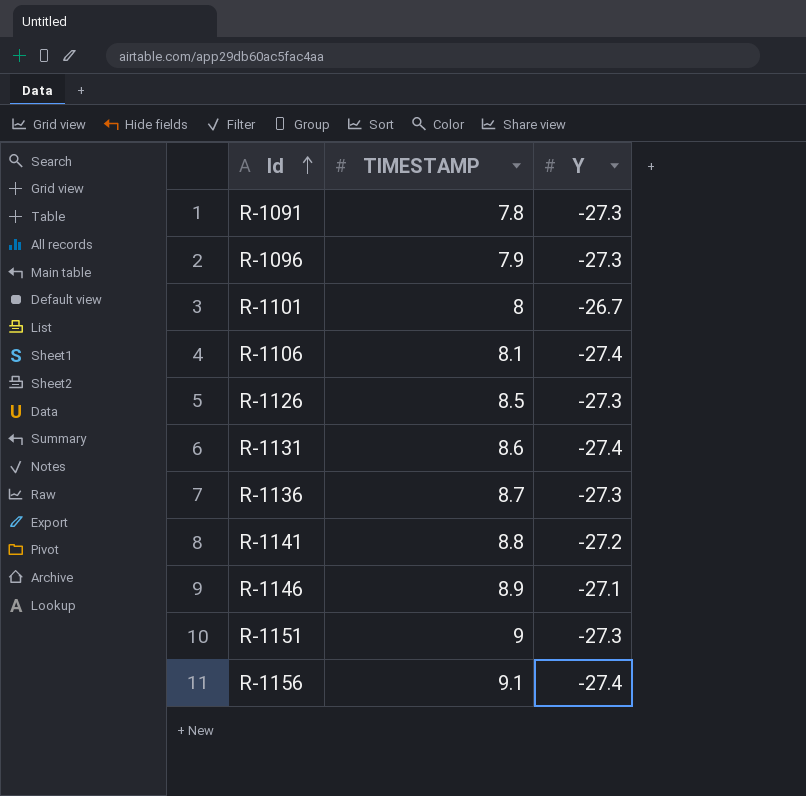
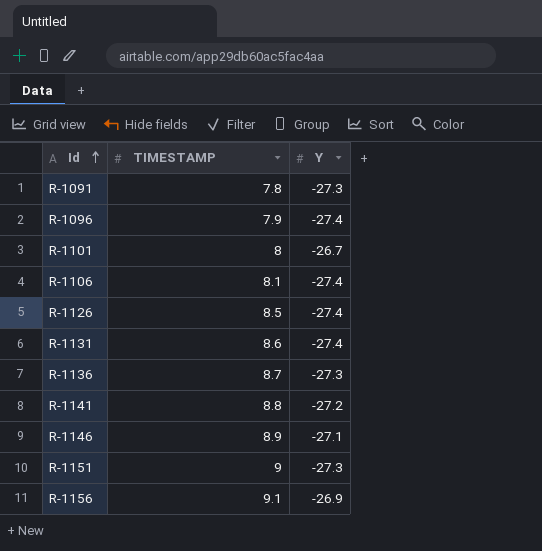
R-1096 | Y: -27.3 -> -27.4
R-1126 | Y: -27.3 -> -27.4
R-1156 | Y: -27.4 -> -26.9

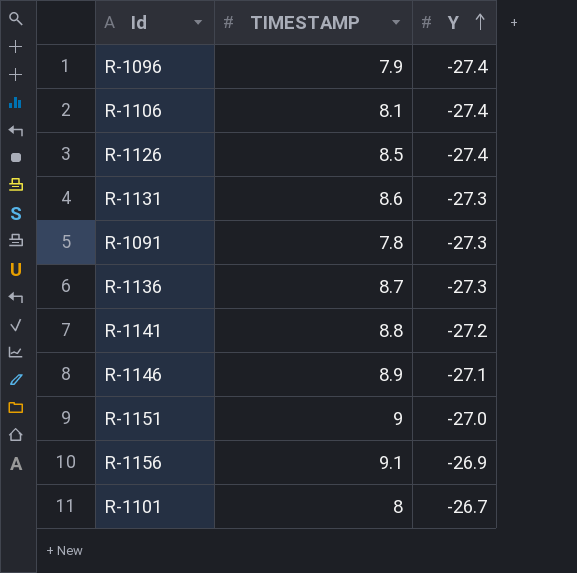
row order: Id ascending -> Y ascending
R-1131 | Y: -27.4 -> -27.3
R-1151 | Y: -27.3 -> -27.0

